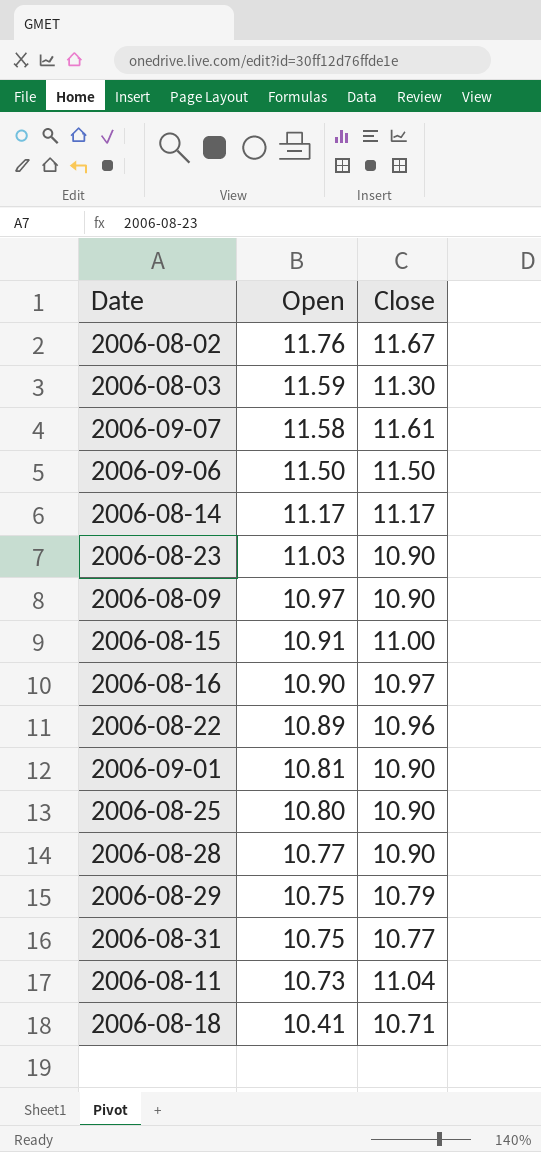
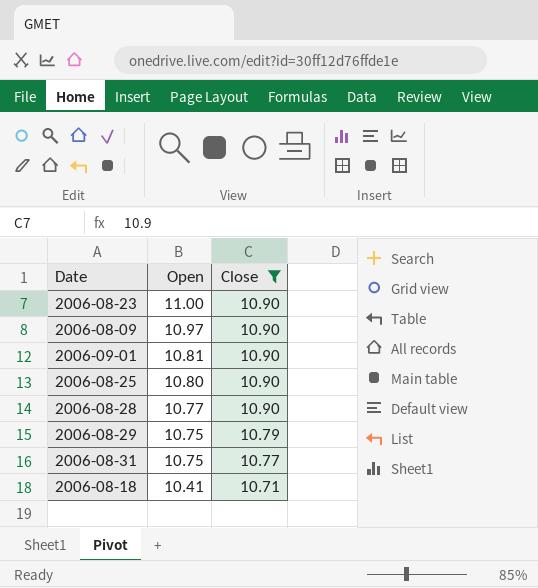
filter: none -> Close <= 10.90
2006-08-23 | Open: 11.03 -> 11.00

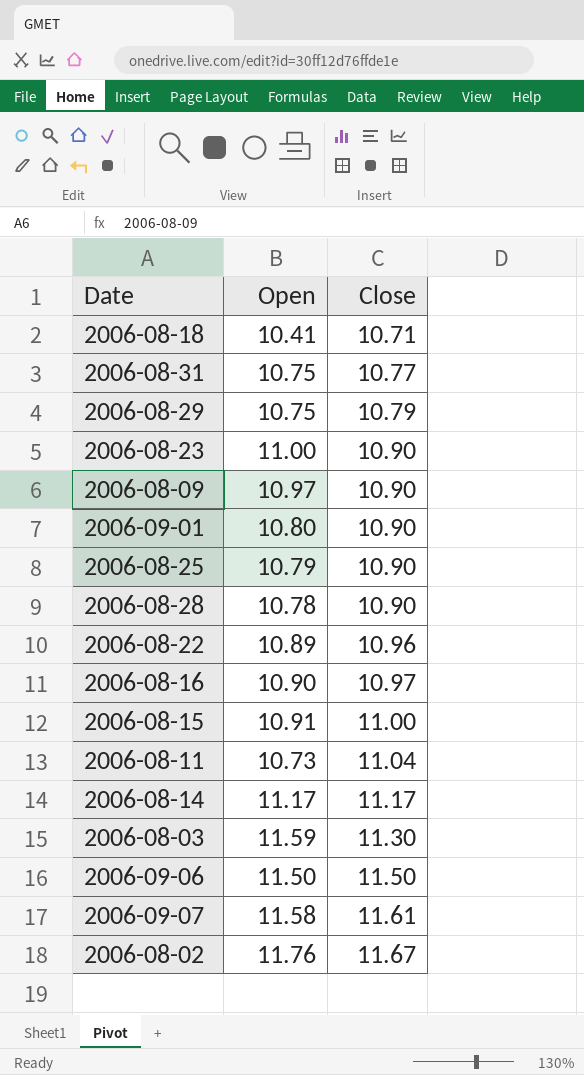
filter: Close <= 10.90 -> none
row order: Open descending -> Close ascending
2006-09-01 | Open: 10.81 -> 10.80
2006-08-25 | Open: 10.80 -> 10.79
2006-08-28 | Open: 10.77 -> 10.78

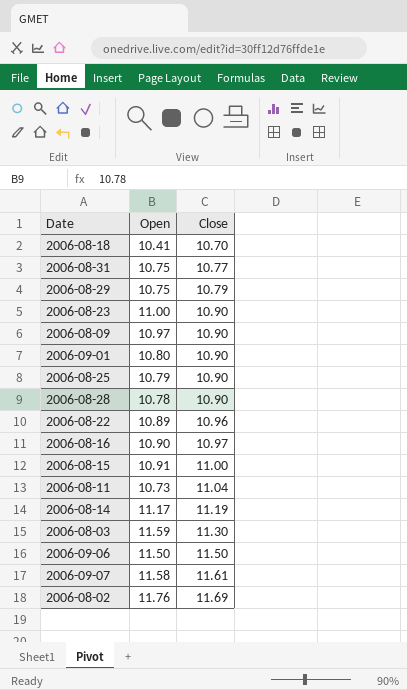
2006-08-18 | Close: 10.71 -> 10.70
2006-08-14 | Close: 11.17 -> 11.19
2006-08-02 | Close: 11.67 -> 11.69

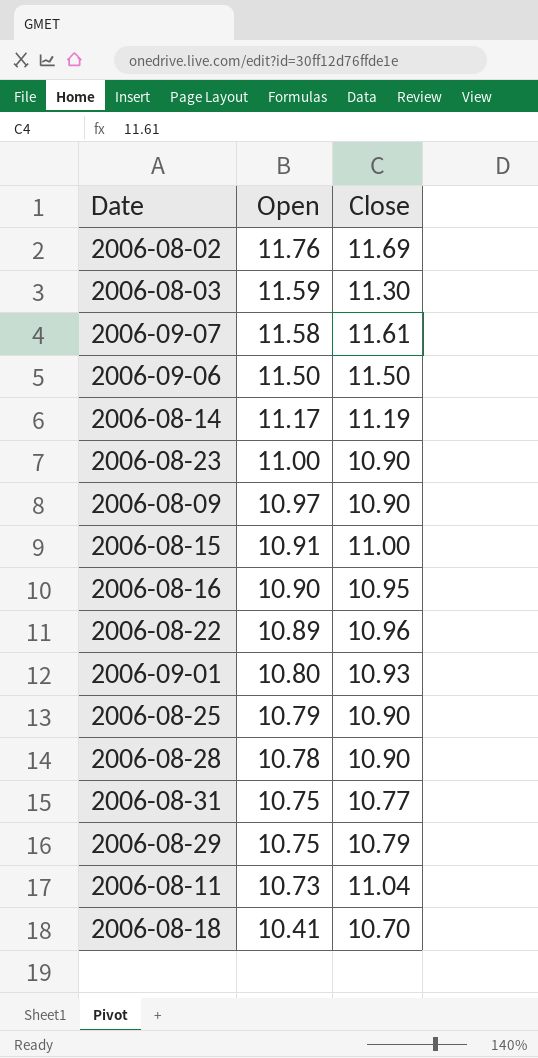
row order: Close ascending -> Open descending
2006-08-16 | Close: 10.97 -> 10.95
2006-09-01 | Close: 10.90 -> 10.93

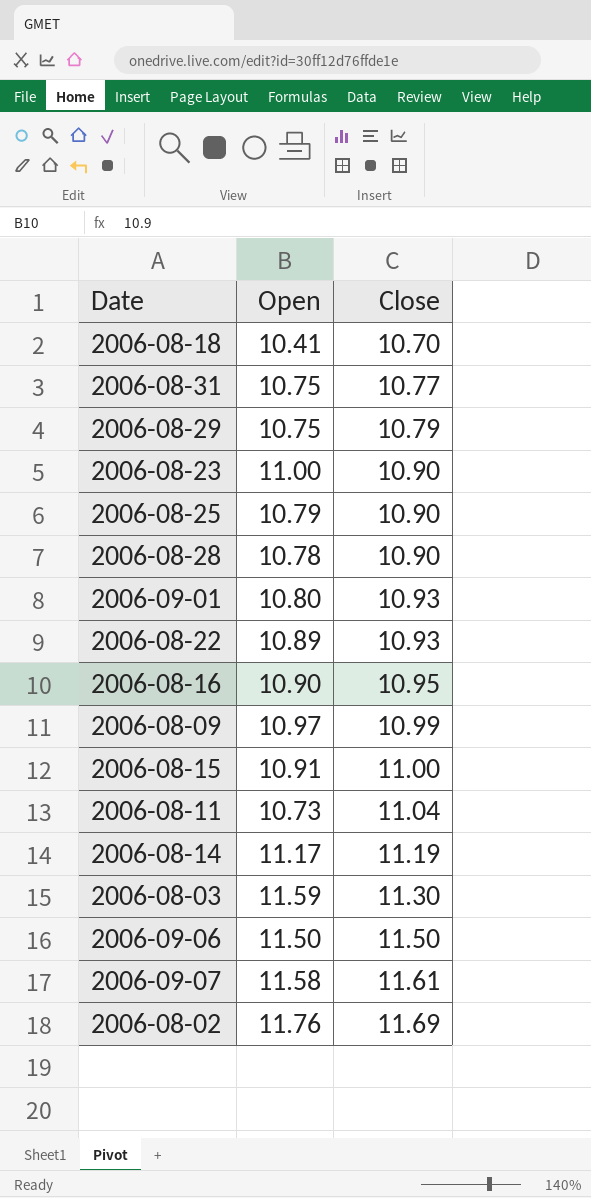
row order: Open descending -> Close ascending
2006-08-22 | Close: 10.96 -> 10.93
2006-08-09 | Close: 10.90 -> 10.99

